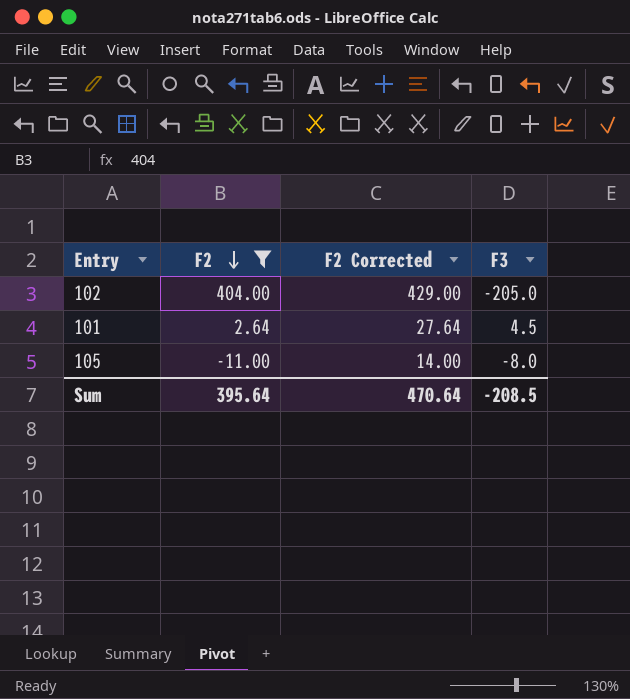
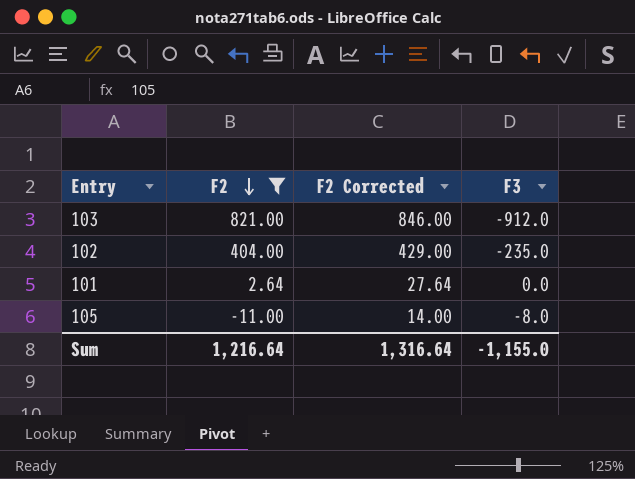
row 103: none -> 821.00 | 846.00 | -912.0
102 | F3: -205.0 -> -235.0
101 | F3: 4.5 -> 0.0
Sum | F2: 395.64 -> 1,216.64
Sum | F2 Corrected: 470.64 -> 1,316.64
Sum | F3: -208.5 -> -1,155.0

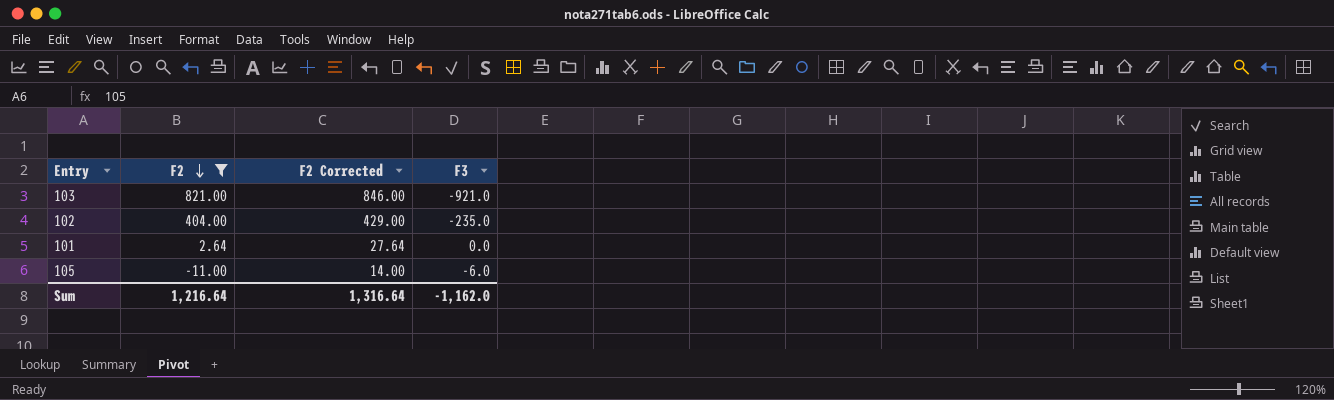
103 | F3: -912.0 -> -921.0
105 | F3: -8.0 -> -6.0
Sum | F3: -1,155.0 -> -1,162.0

